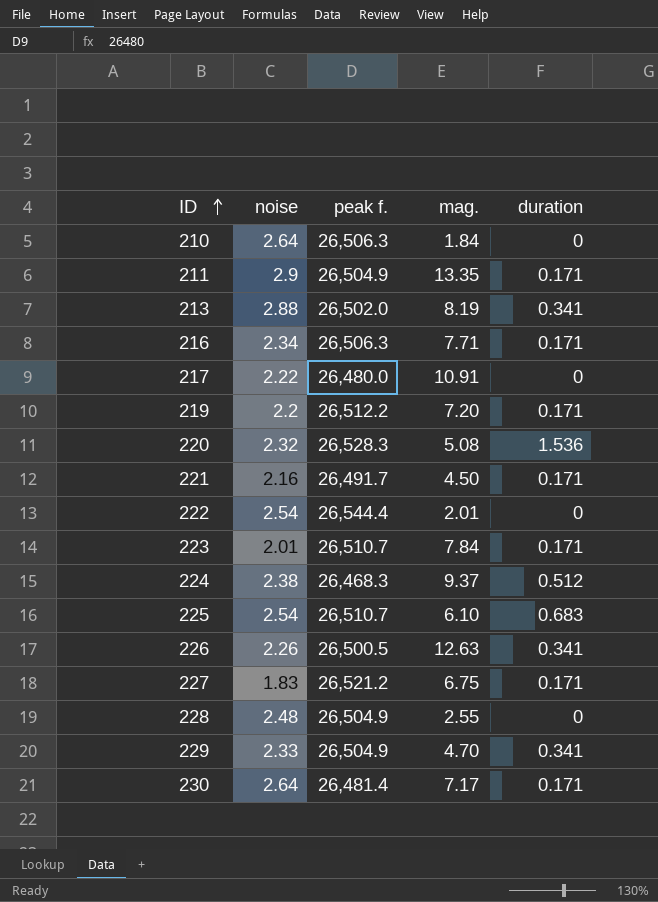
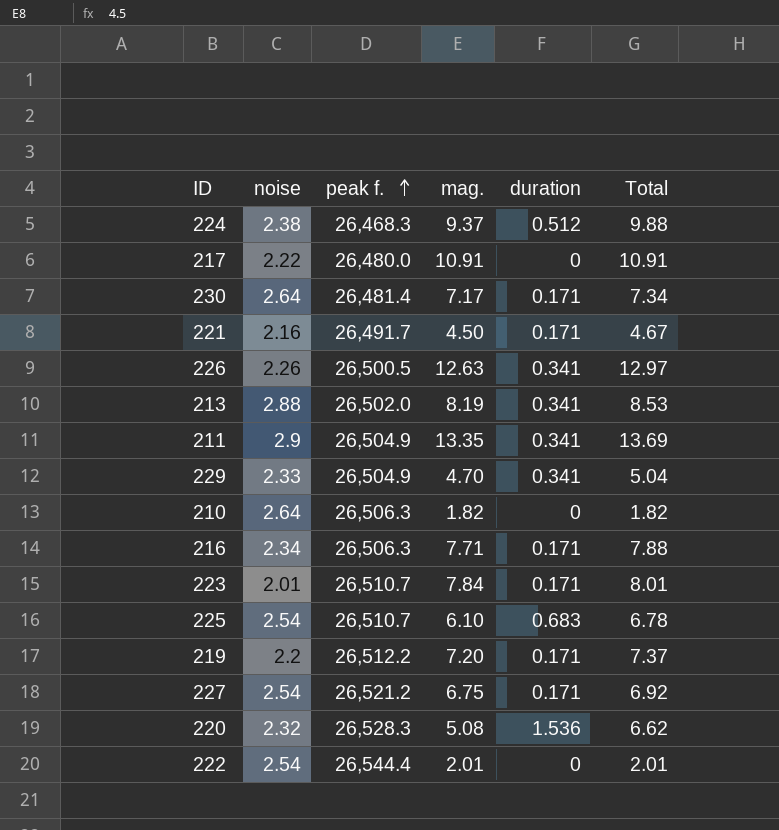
row order: ID ascending -> peak f. ascending
column Total | formula: none -> [mag.] + [duration]
row 228: 2.48 | 26,504.9 | 2.55 | 0 -> none
211 | duration: 0.171 -> 0.341
210 | mag.: 1.84 -> 1.82
227 | noise: 1.83 -> 2.54

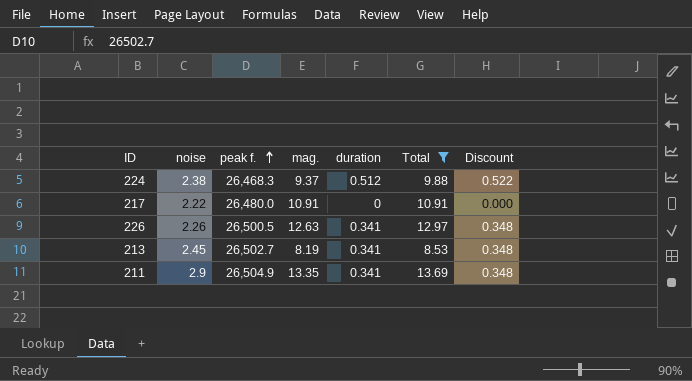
filter: none -> Total >= 8.53
column Discount | formula: none -> [duration] * 1.02
213 | noise: 2.88 -> 2.45
213 | peak f.: 26,502.0 -> 26,502.7

